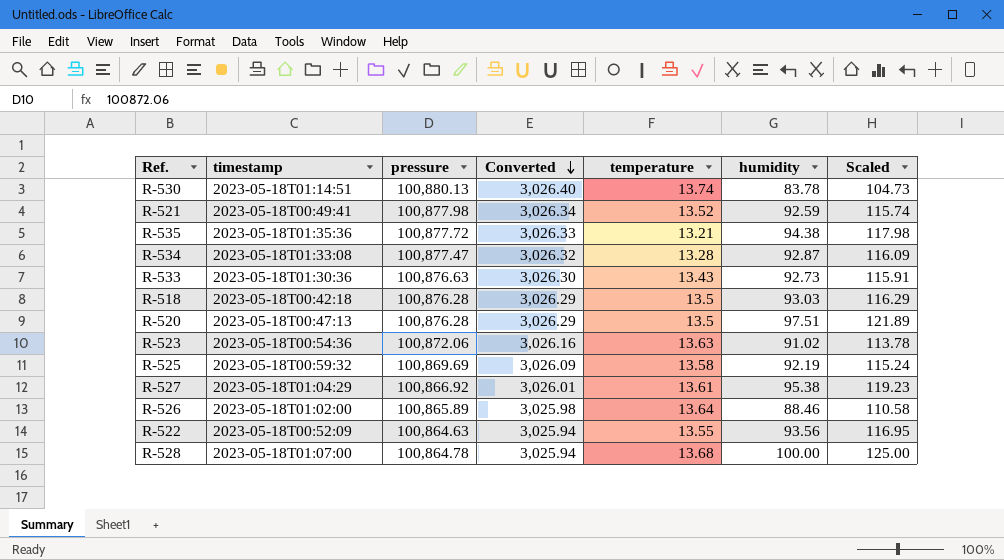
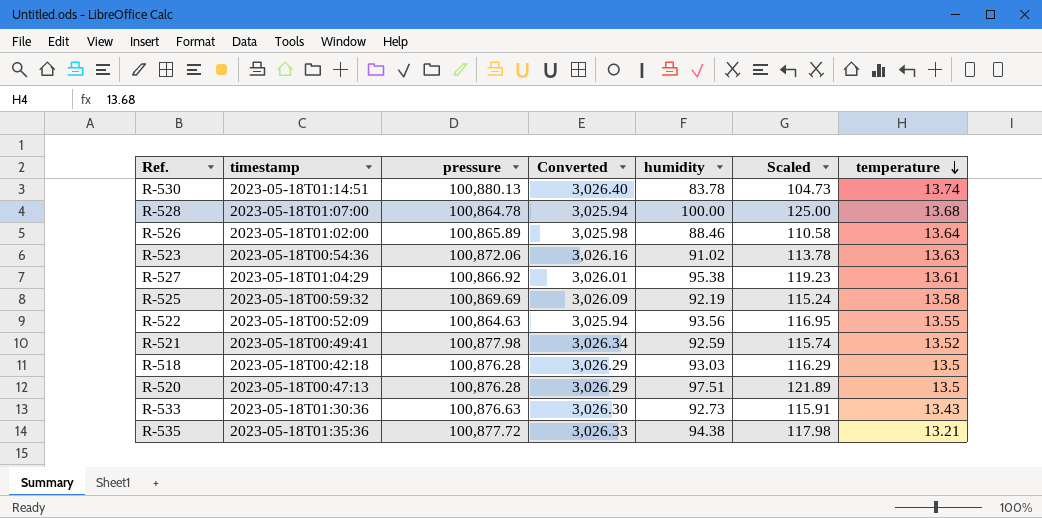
row order: Converted descending -> temperature descending
column temperature | position: 5 -> 7
row R-534: 2023-05-18T01:33:08 | 100,877.47 | 3,026.32 | 13.28 | 92.87 | 116.09 -> none

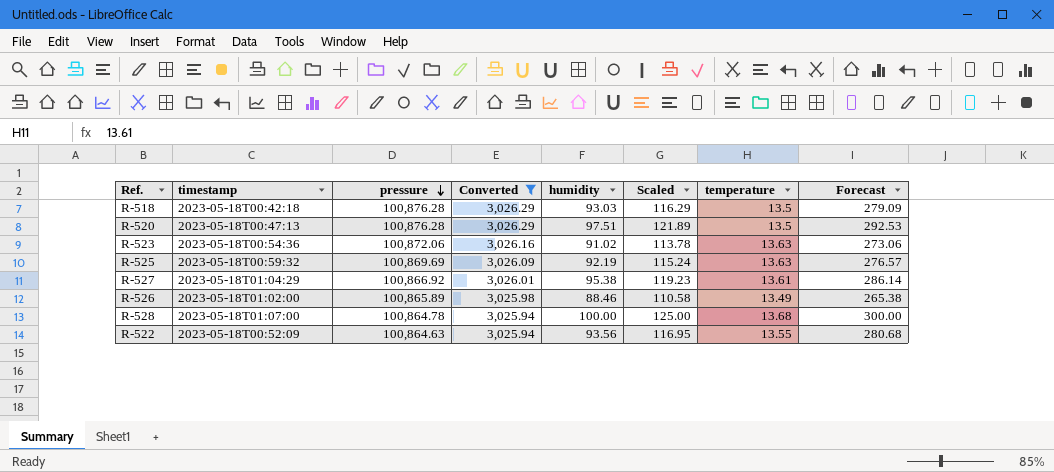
filter: none -> Converted <= 3,026.29
row order: temperature descending -> pressure descending
column Forecast | formula: none -> [humidity] * 3
R-525 | temperature: 13.58 -> 13.63
R-526 | temperature: 13.64 -> 13.49

